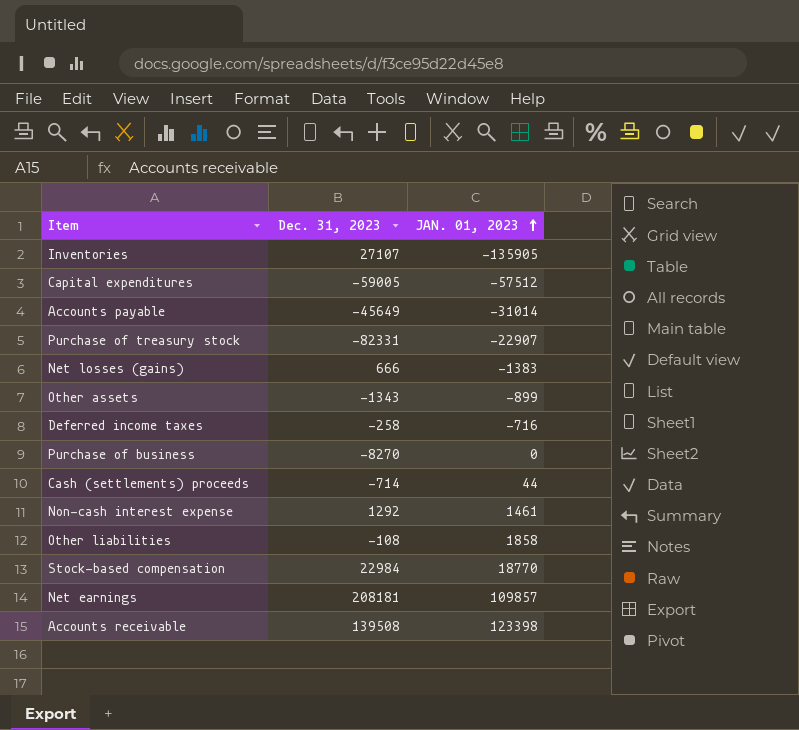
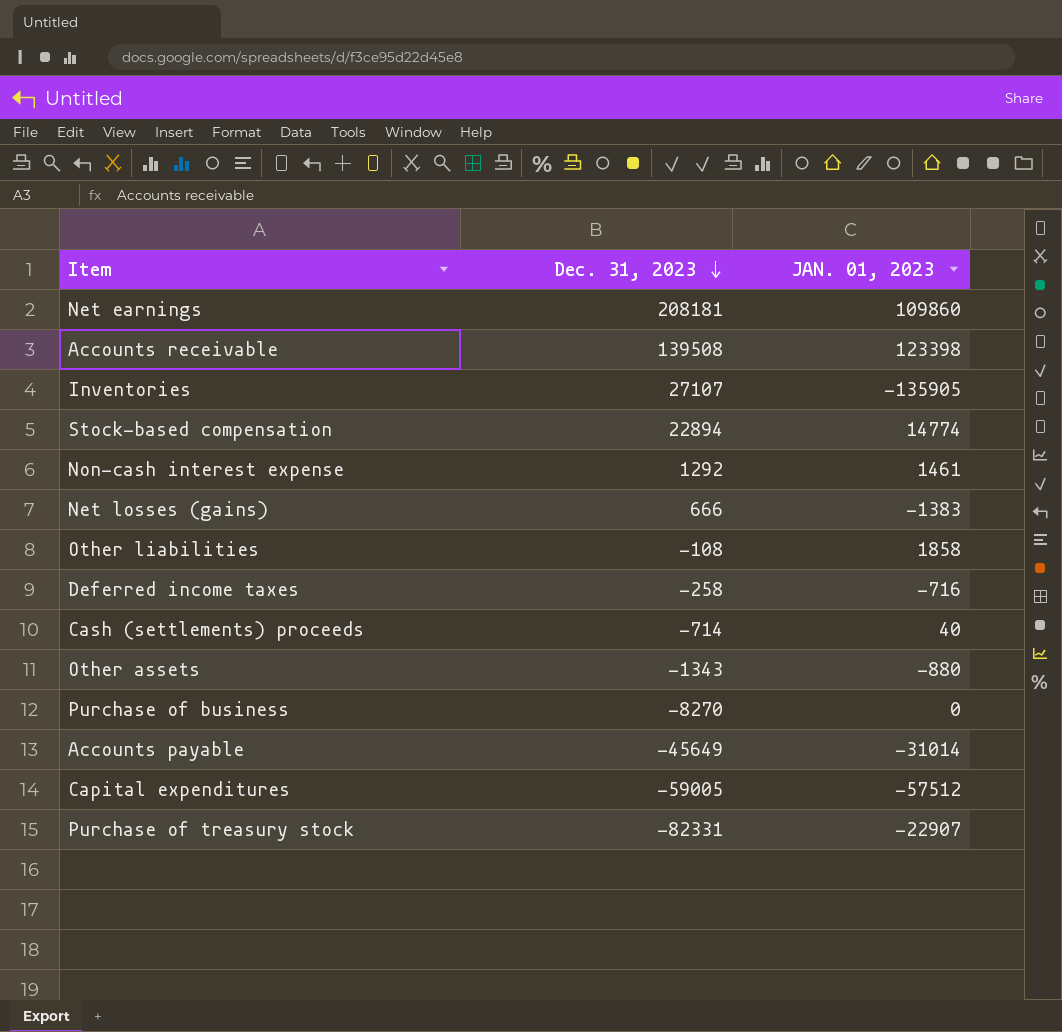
row order: JAN. 01, 2023 ascending -> Dec. 31, 2023 descending
Net earnings | JAN. 01, 2023: 109857 -> 109860
Stock-based compensation | Dec. 31, 2023: 22984 -> 22894
Stock-based compensation | JAN. 01, 2023: 18770 -> 14774
Cash (settlements) proceeds | JAN. 01, 2023: 44 -> 40
Other assets | JAN. 01, 2023: -899 -> -880

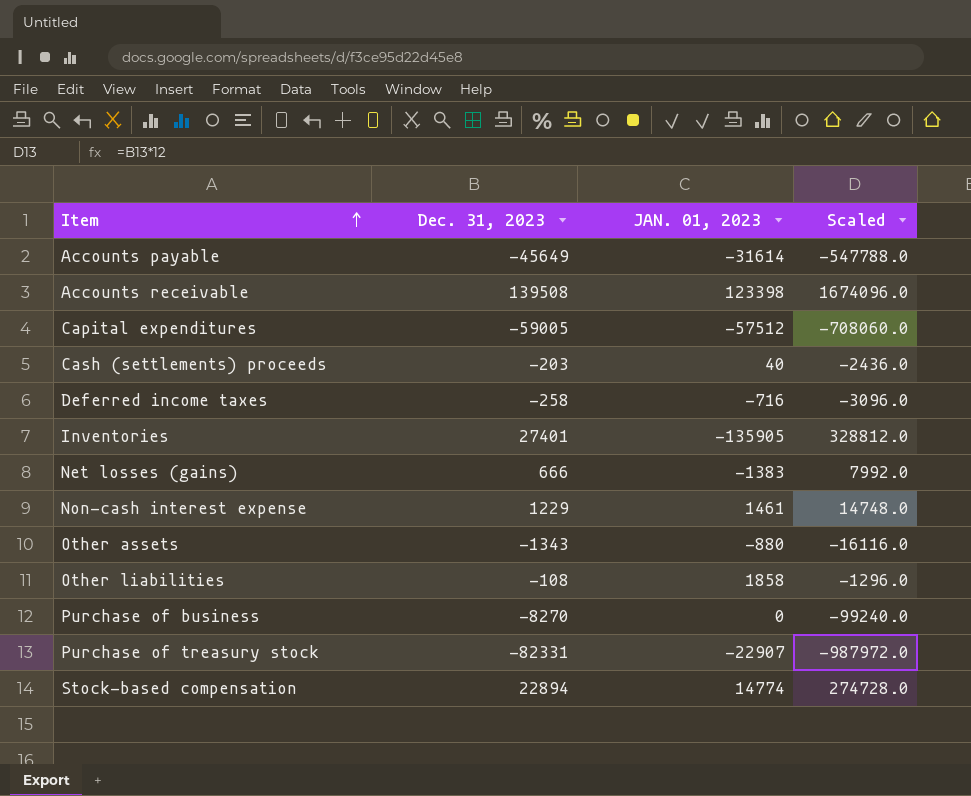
row order: Dec. 31, 2023 descending -> Item ascending
column Scaled | formula: none -> [Dec. 31, 2023] * 12
row Net earnings: 208181 | 109860 -> none
Accounts payable | JAN. 01, 2023: -31014 -> -31614
Cash (settlements) proceeds | Dec. 31, 2023: -714 -> -203
Inventories | Dec. 31, 2023: 27107 -> 27401
Non-cash interest expense | Dec. 31, 2023: 1292 -> 1229

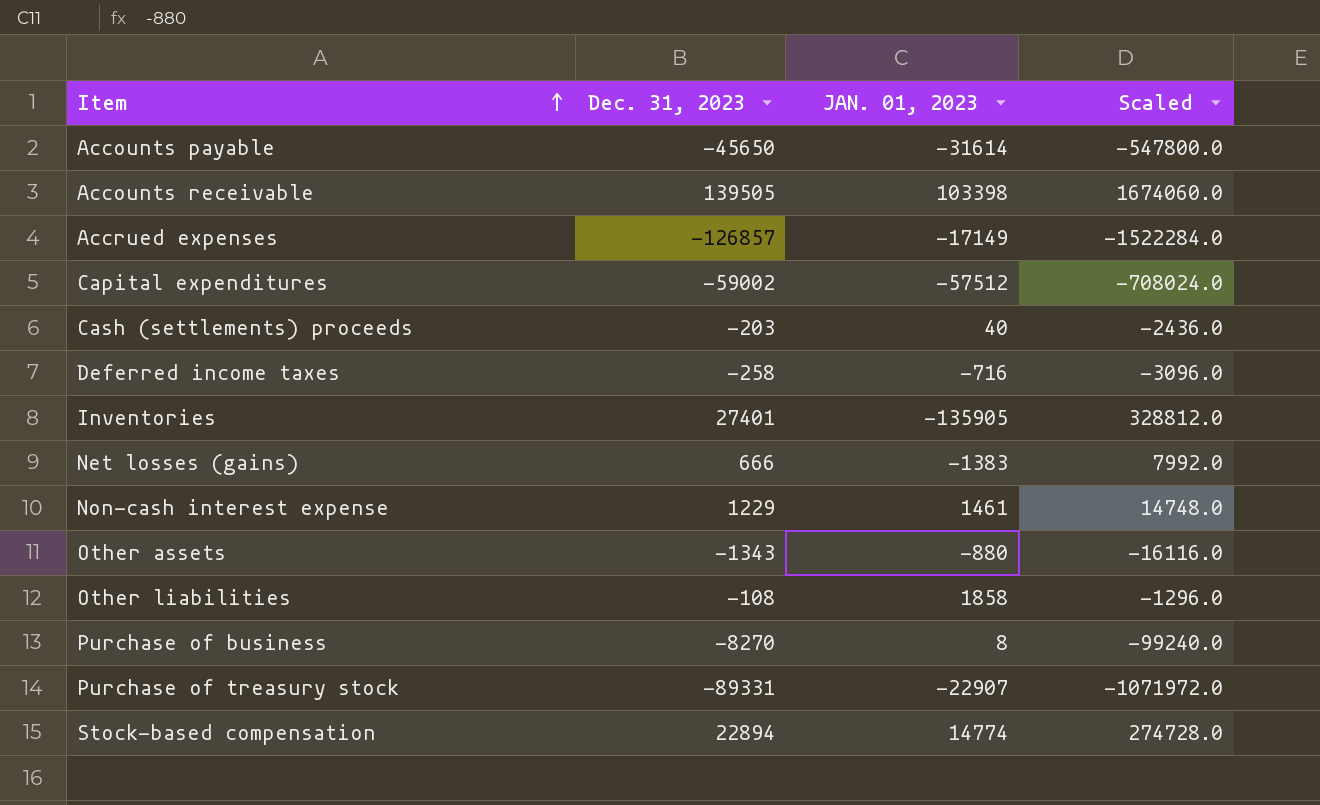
Accounts payable | Dec. 31, 2023: -45649 -> -45650
Accounts payable | Scaled: -547788.0 -> -547800.0
Accounts receivable | Dec. 31, 2023: 139508 -> 139505
Accounts receivable | JAN. 01, 2023: 123398 -> 103398
Accounts receivable | Scaled: 1674096.0 -> 1674060.0
row Accrued expenses: none -> -126857 | -17149 | -1522284.0
Capital expenditures | Dec. 31, 2023: -59005 -> -59002
Capital expenditures | Scaled: -708060.0 -> -708024.0
Purchase of business | JAN. 01, 2023: 0 -> 8
Purchase of treasury stock | Dec. 31, 2023: -82331 -> -89331
Purchase of treasury stock | Scaled: -987972.0 -> -1071972.0

